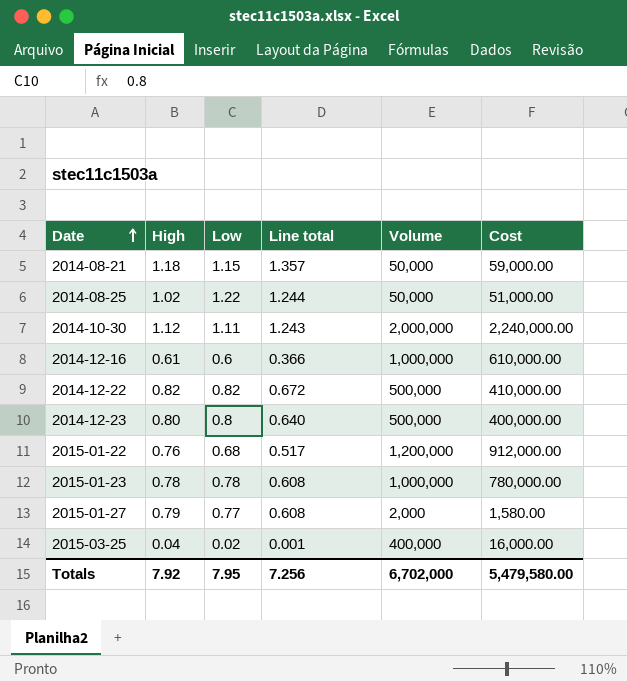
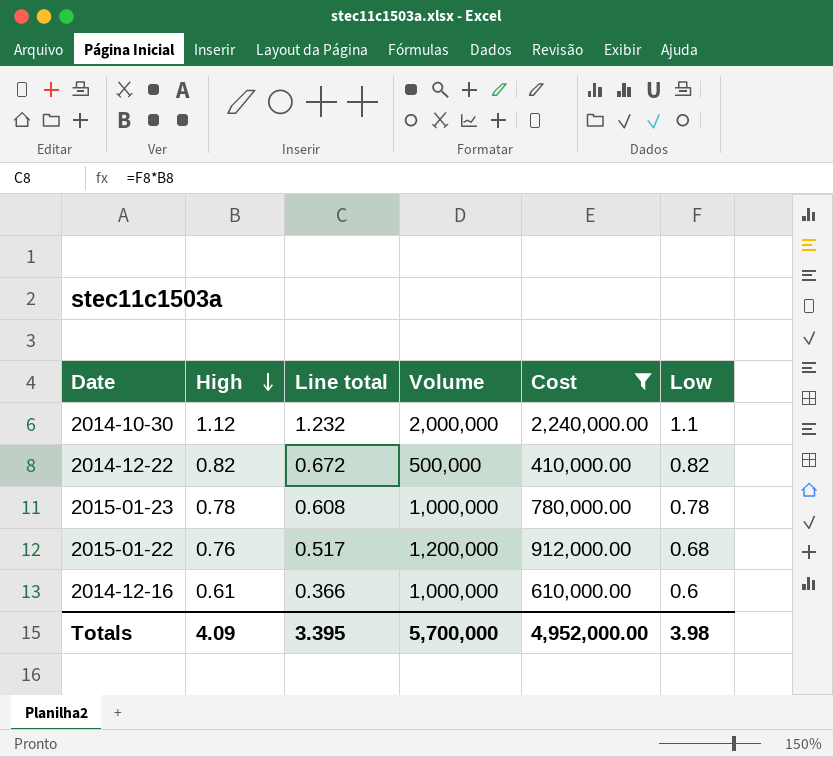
filter: none -> Cost >= 410,000.00
row order: Date ascending -> High descending
column Low | position: 3 -> 6
2014-10-30 | Line total: 1.243 -> 1.232
2014-10-30 | Low: 1.11 -> 1.1
Totals | High: 7.92 -> 4.09
Totals | Line total: 7.256 -> 3.395
Totals | Volume: 6,702,000 -> 5,700,000
Totals | Cost: 5,479,580.00 -> 4,952,000.00
Totals | Low: 7.95 -> 3.98

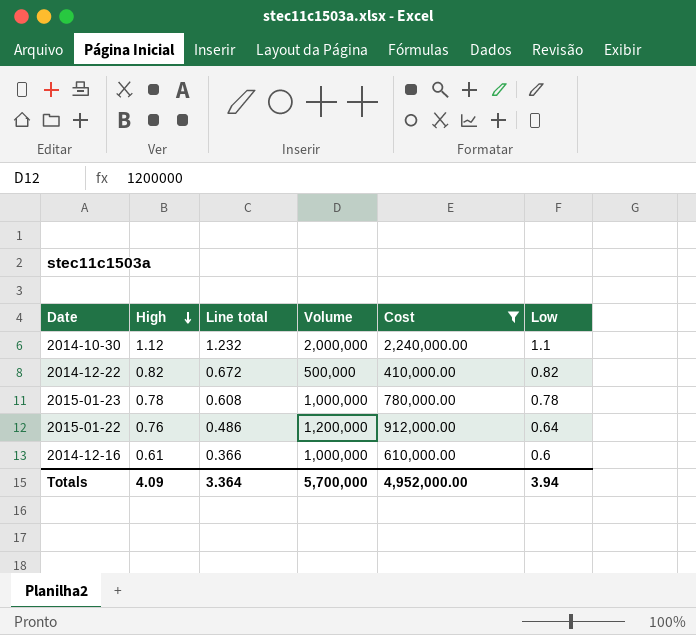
2015-01-22 | Line total: 0.517 -> 0.486
2015-01-22 | Low: 0.68 -> 0.64
Totals | Line total: 3.395 -> 3.364
Totals | Low: 3.98 -> 3.94

